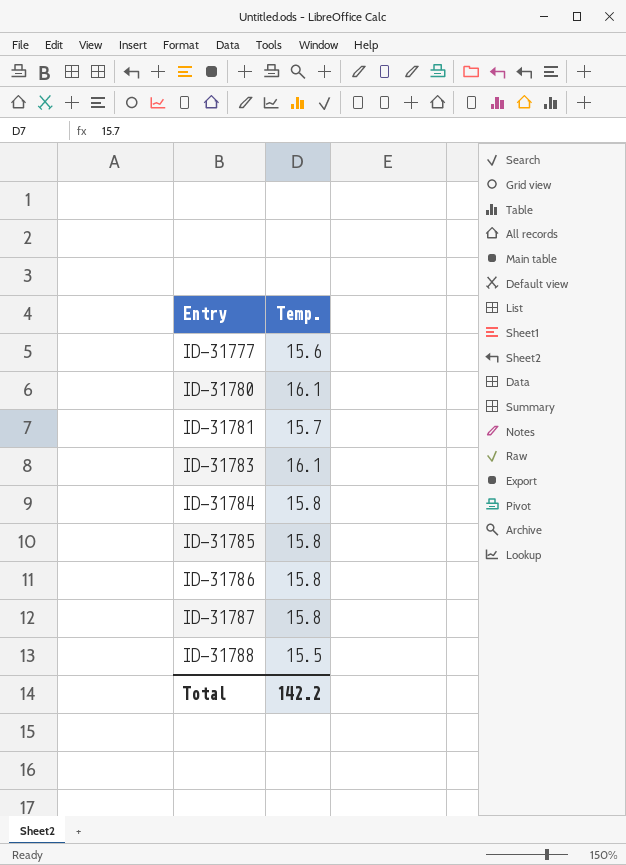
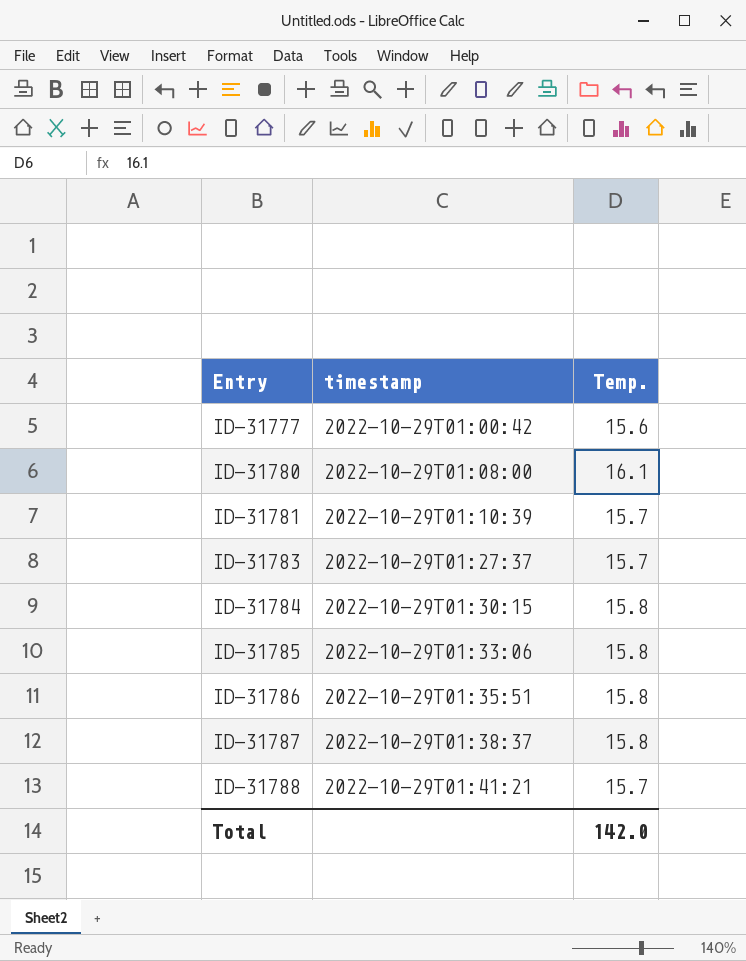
column timestamp | position: none -> 2
ID-31783 | Temp.: 16.1 -> 15.7
ID-31788 | Temp.: 15.5 -> 15.7
Total | Temp.: 142.2 -> 142.0

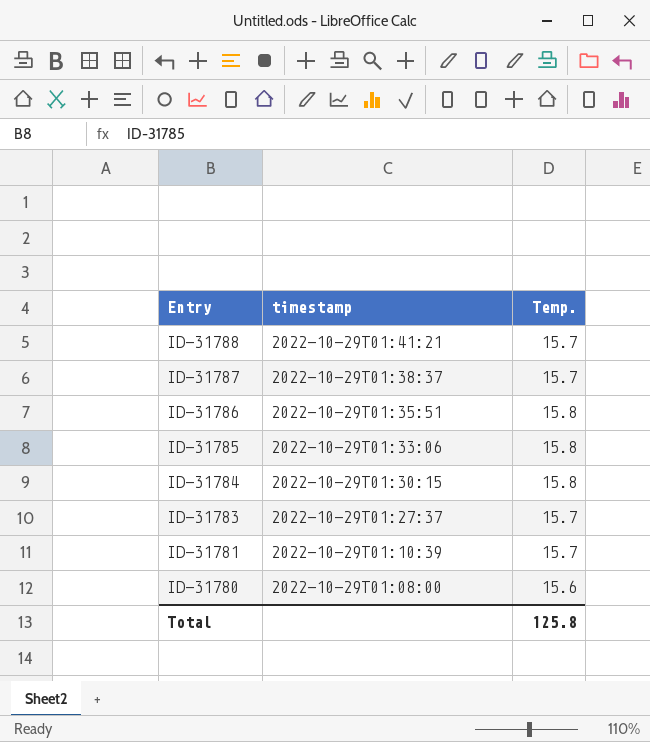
row order: Entry ascending -> Entry descending
row ID-31777: 2022-10-29T01:00:42 | 15.6 -> none
ID-31787 | Temp.: 15.8 -> 15.7
ID-31780 | Temp.: 16.1 -> 15.6
Total | Temp.: 142.0 -> 125.8

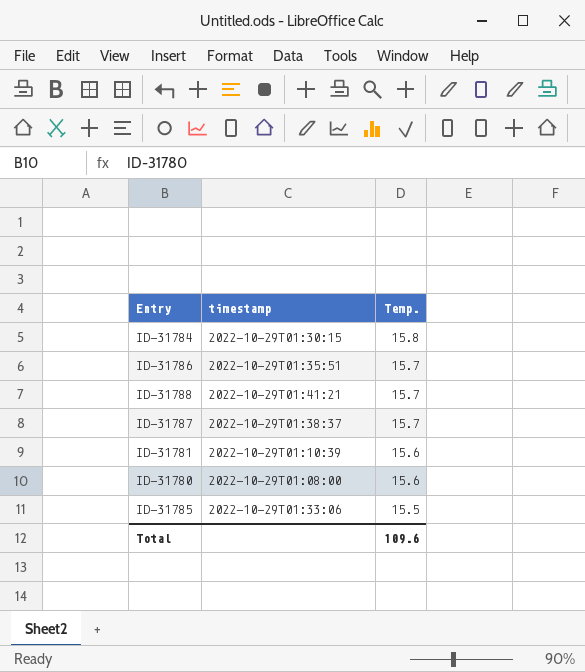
row order: Entry descending -> Temp. descending
row ID-31783: 2022-10-29T01:27:37 | 15.7 -> none
ID-31786 | Temp.: 15.8 -> 15.7
ID-31781 | Temp.: 15.7 -> 15.6
ID-31785 | Temp.: 15.8 -> 15.5
Total | Temp.: 125.8 -> 109.6

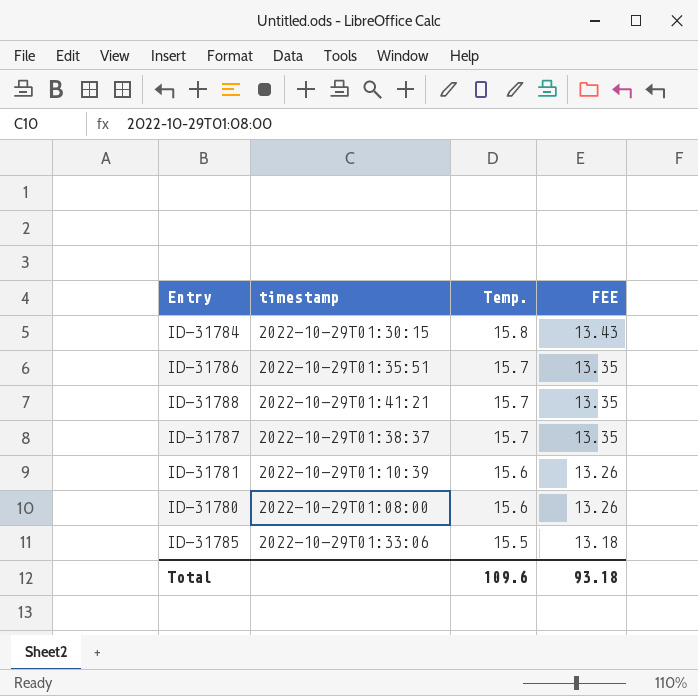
column FEE | formula: none -> [Temp.] * 0.85

